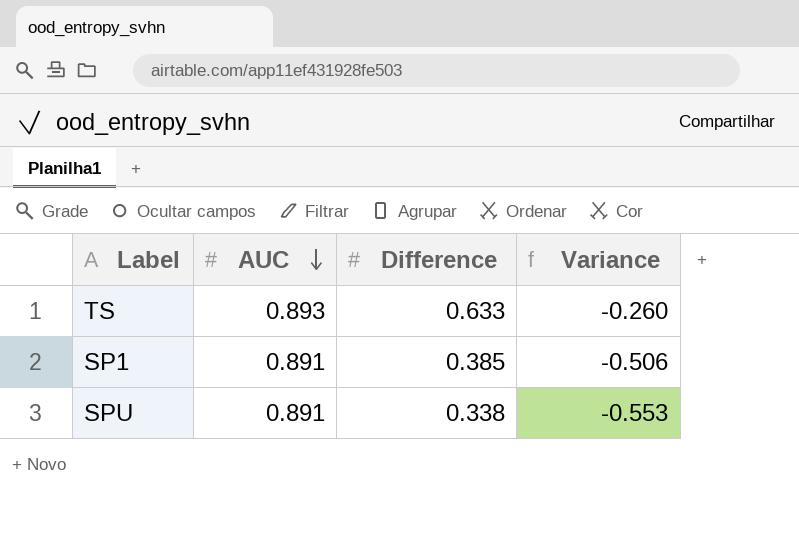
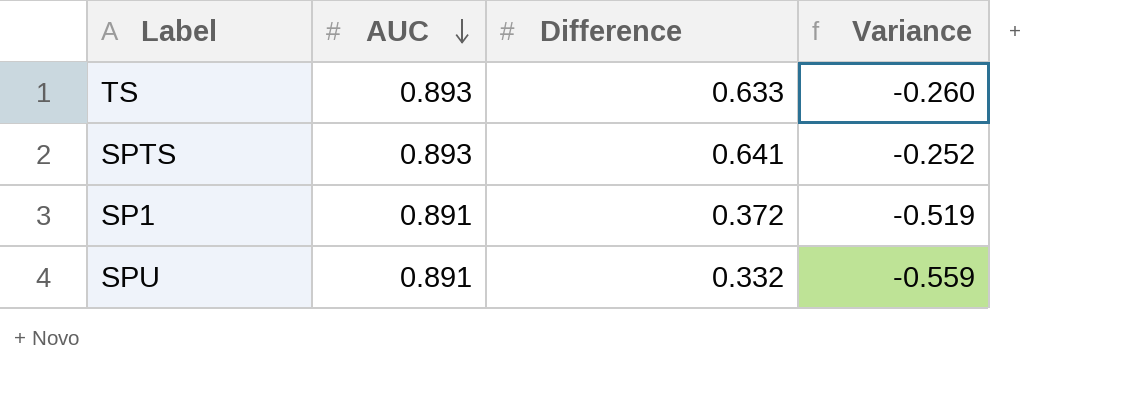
row SPTS: none -> 0.893 | 0.641 | -0.252
SP1 | Difference: 0.385 -> 0.372
SP1 | Variance: -0.506 -> -0.519
SPU | Difference: 0.338 -> 0.332
SPU | Variance: -0.553 -> -0.559

